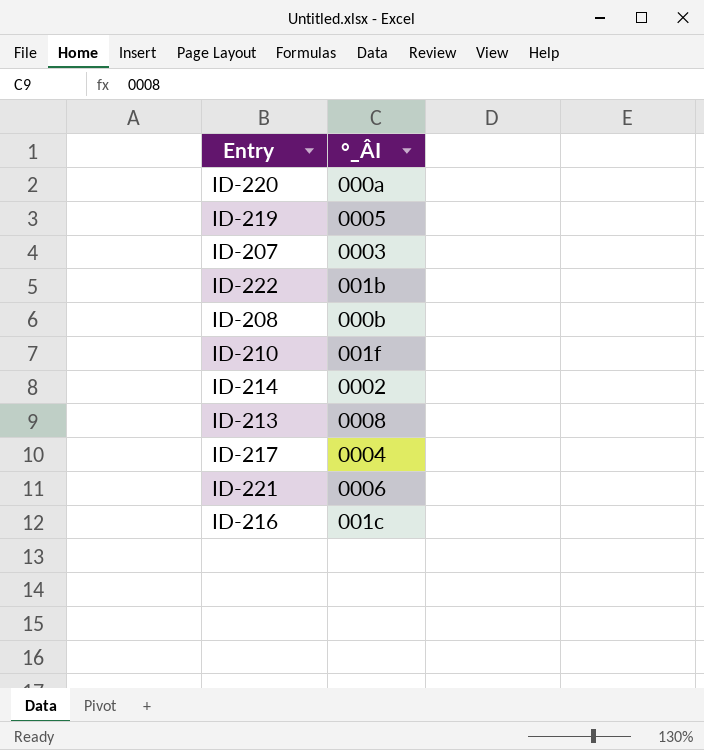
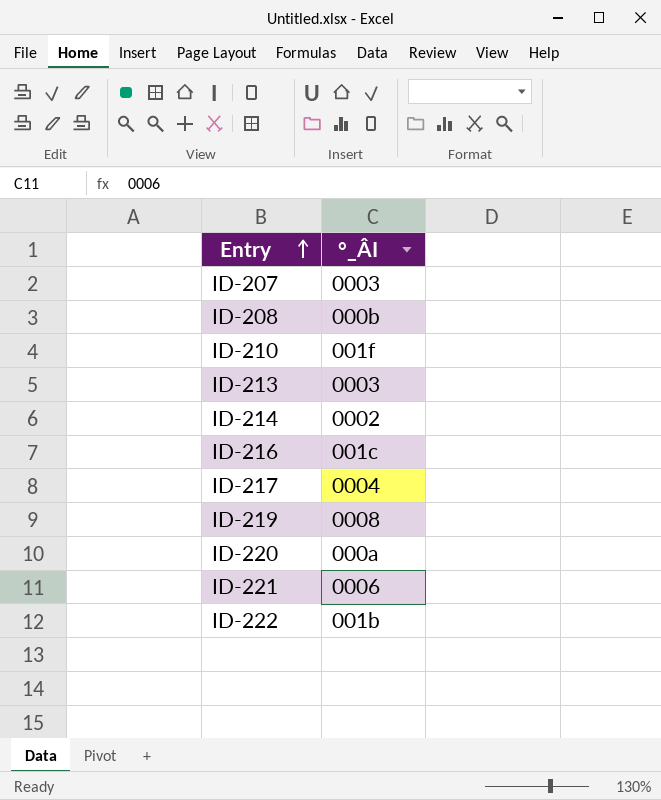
row order: none -> Entry ascending
ID-213 | °_ÂI: 0008 -> 0003
ID-219 | °_ÂI: 0005 -> 0008

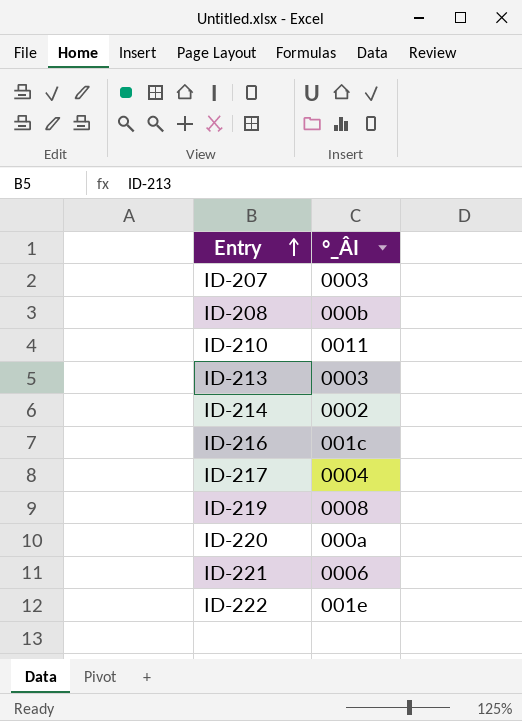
ID-210 | °_ÂI: 001f -> 0011
ID-222 | °_ÂI: 001b -> 001e

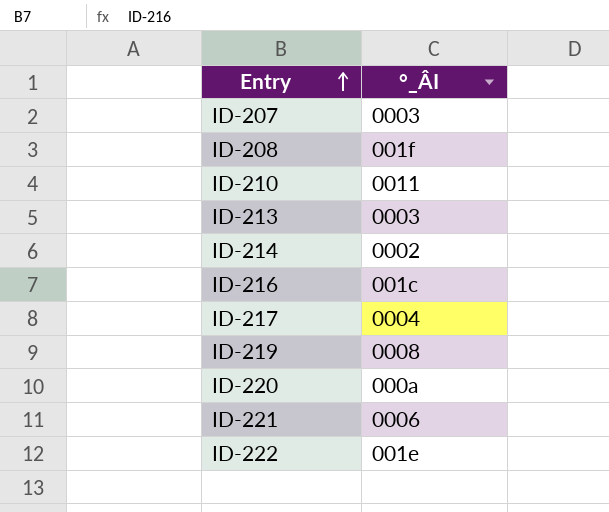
ID-208 | °_ÂI: 000b -> 001f

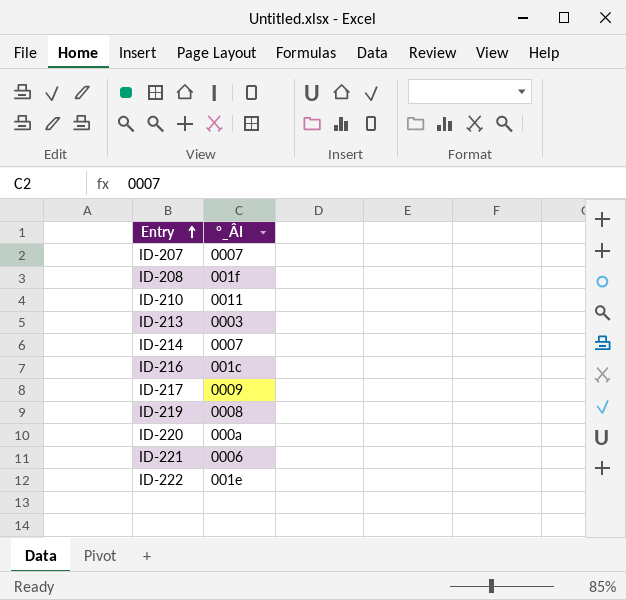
ID-207 | °_ÂI: 0003 -> 0007
ID-214 | °_ÂI: 0002 -> 0007
ID-217 | °_ÂI: 0004 -> 0009

